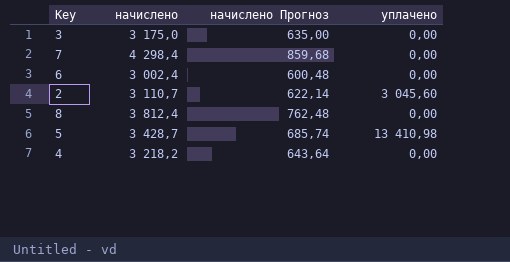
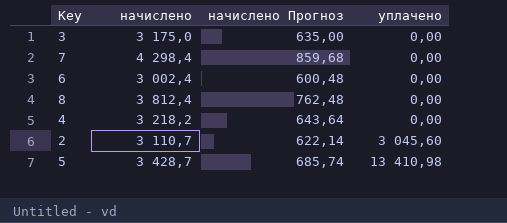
row order: none -> уплачено ascending

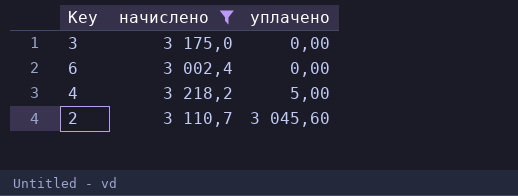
filter: none -> начислено <= 3 218,2
column начислено Прогноз | formula: [начислено] * 0,2 -> none
4 | уплачено: 0,00 -> 5,00

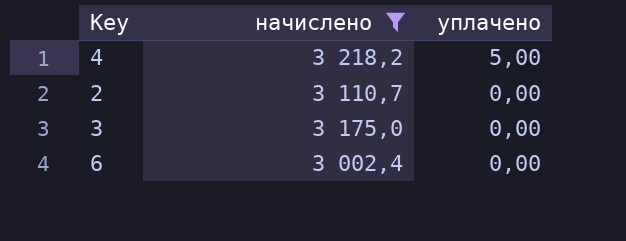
row order: уплачено ascending -> уплачено descending
2 | уплачено: 3 045,60 -> 0,00

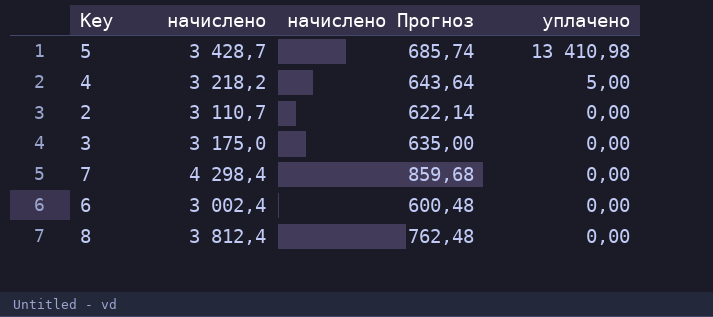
filter: начислено <= 3 218,2 -> none
column начислено Прогноз | formula: none -> [начислено] * 0,2

